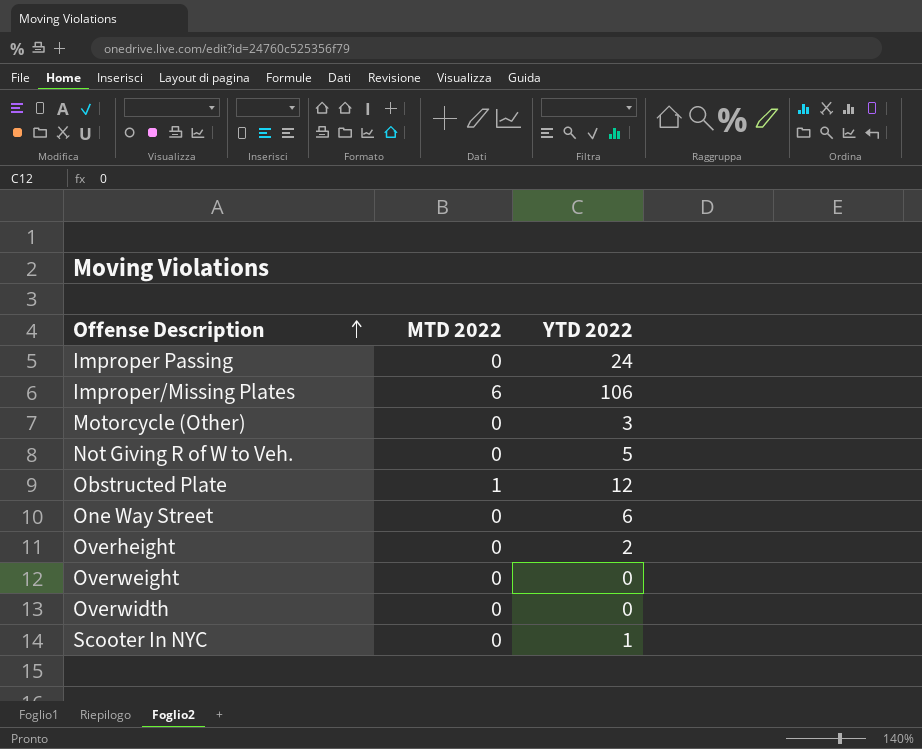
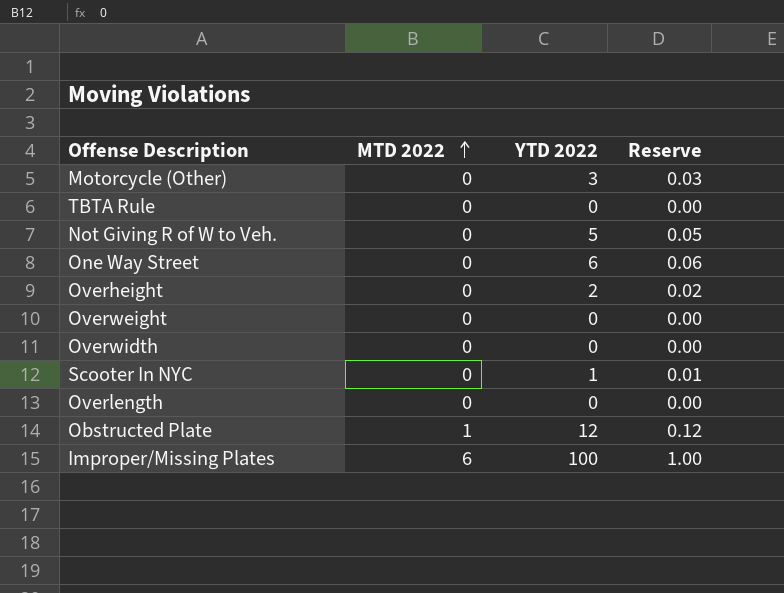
row order: Offense Description ascending -> MTD 2022 ascending
column Reserve | formula: none -> [YTD 2022] * 0.01
row Improper Passing: 0 | 24 -> none
row TBTA Rule: none -> 0 | 0 | 0.00
row Overlength: none -> 0 | 0 | 0.00
Improper/Missing Plates | YTD 2022: 106 -> 100

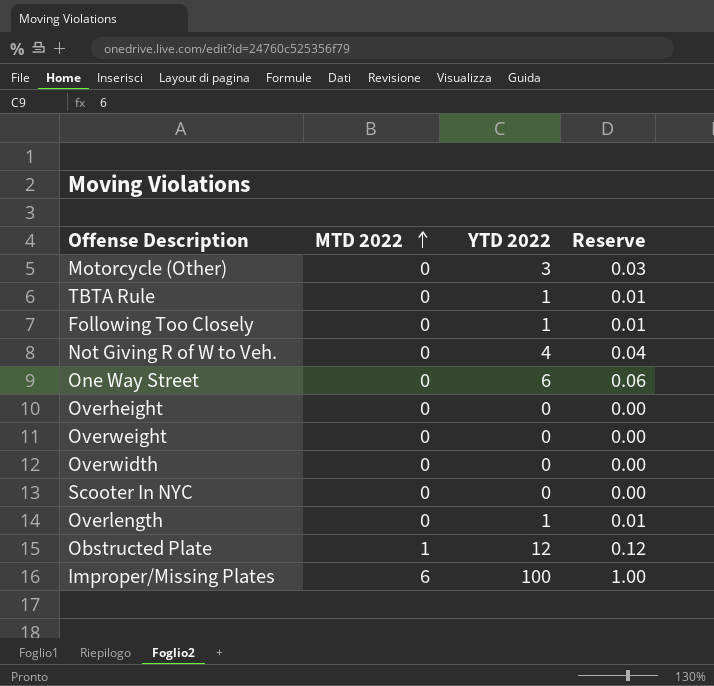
TBTA Rule | YTD 2022: 0 -> 1
TBTA Rule | Reserve: 0.00 -> 0.01
row Following Too Closely: none -> 0 | 1 | 0.01
Not Giving R of W to Veh. | YTD 2022: 5 -> 4
Not Giving R of W to Veh. | Reserve: 0.05 -> 0.04
Overheight | YTD 2022: 2 -> 0
Overheight | Reserve: 0.02 -> 0.00
Scooter In NYC | YTD 2022: 1 -> 0
Scooter In NYC | Reserve: 0.01 -> 0.00
Overlength | YTD 2022: 0 -> 1
Overlength | Reserve: 0.00 -> 0.01

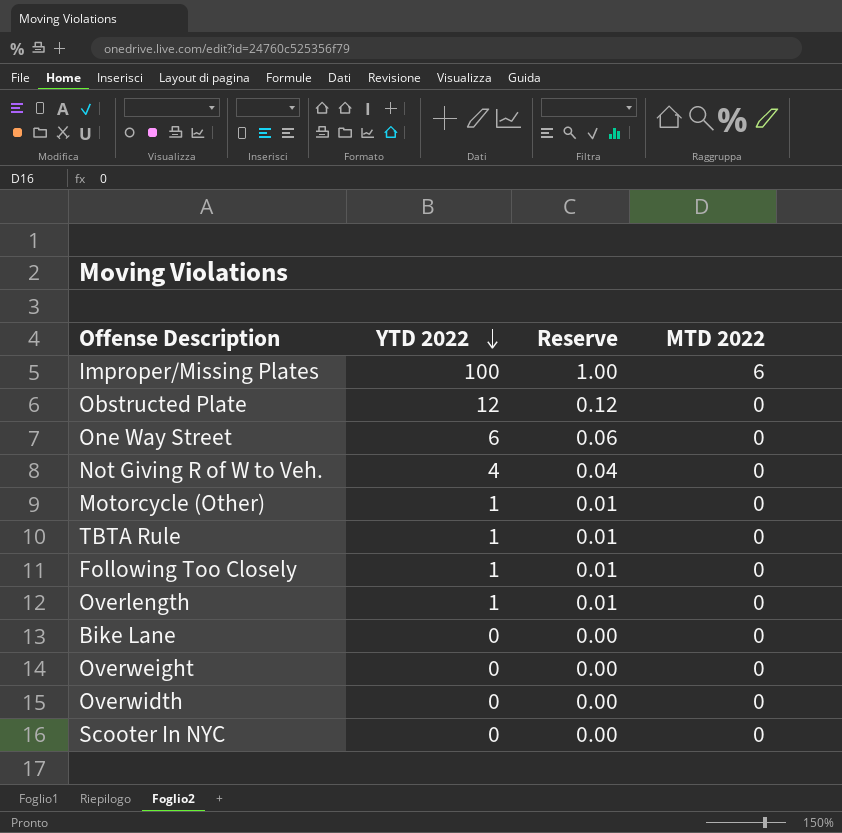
row order: MTD 2022 ascending -> YTD 2022 descending
column MTD 2022 | position: 2 -> 4
row Overheight: 0 | 0 | 0.00 -> none
Obstructed Plate | MTD 2022: 1 -> 0
Motorcycle (Other) | YTD 2022: 3 -> 1
Motorcycle (Other) | Reserve: 0.03 -> 0.01
row Bike Lane: none -> 0 | 0.00 | 0

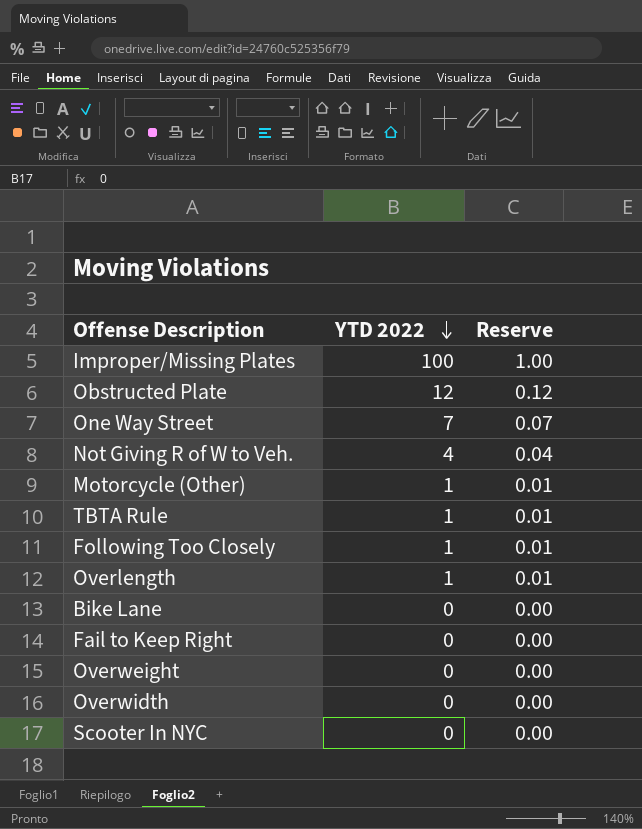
column MTD 2022 | position: 4 -> none
One Way Street | YTD 2022: 6 -> 7
One Way Street | Reserve: 0.06 -> 0.07
row Fail to Keep Right: none -> 0 | 0.00

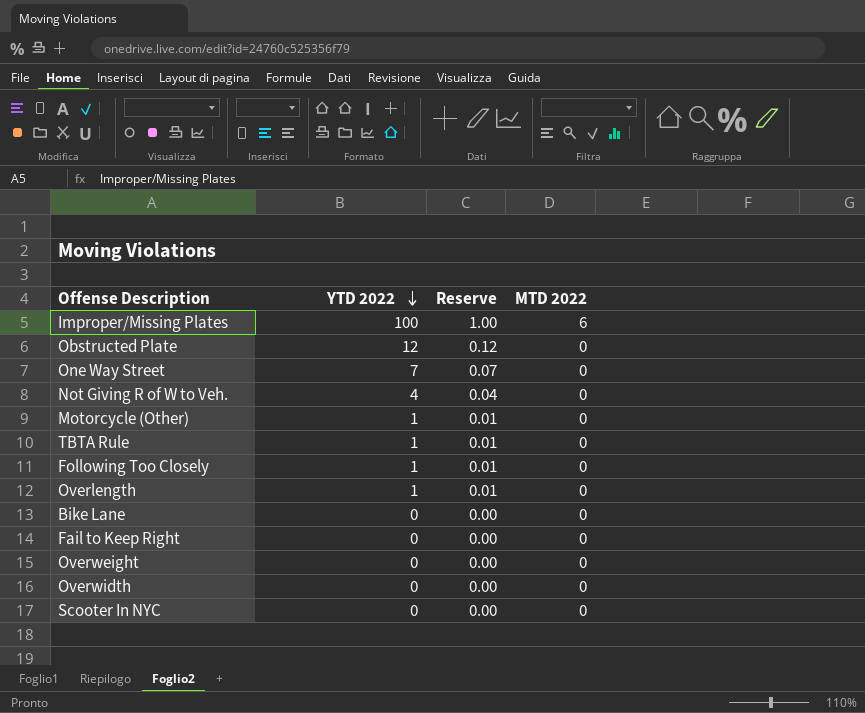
column MTD 2022 | position: none -> 4

